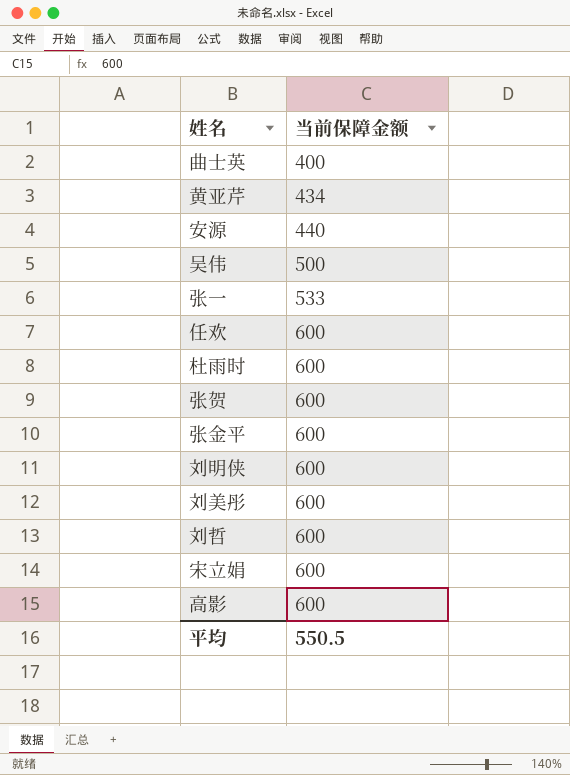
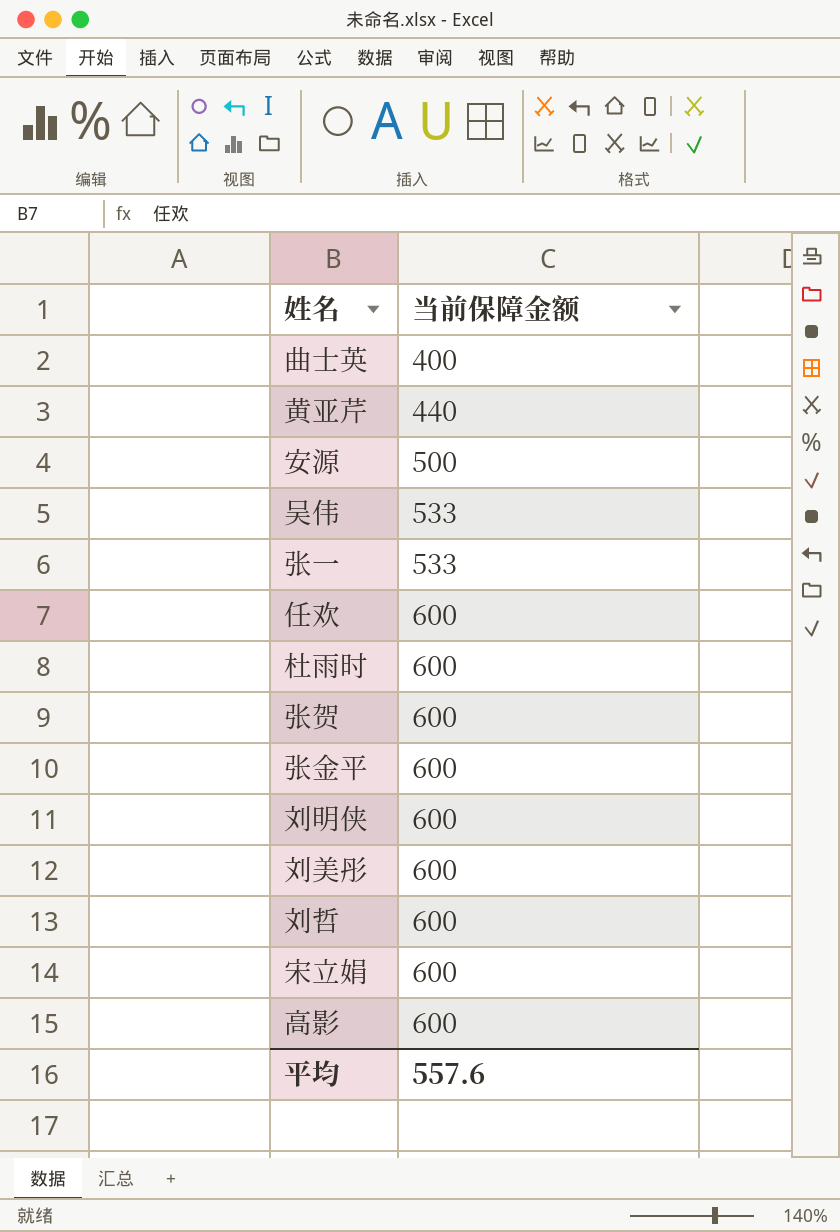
黄亚芹 | 当前保障金额: 434 -> 440
安源 | 当前保障金额: 440 -> 500
吴伟 | 当前保障金额: 500 -> 533
平均 | 当前保障金额: 550.5 -> 557.6

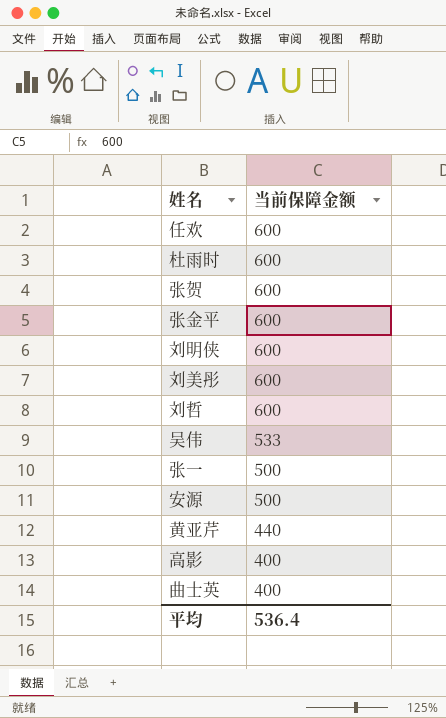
row order: 当前保障金额 ascending -> 当前保障金额 descending
row 宋立娟: 600 -> none
张一 | 当前保障金额: 533 -> 500
高影 | 当前保障金额: 600 -> 400
平均 | 当前保障金额: 557.6 -> 536.4

